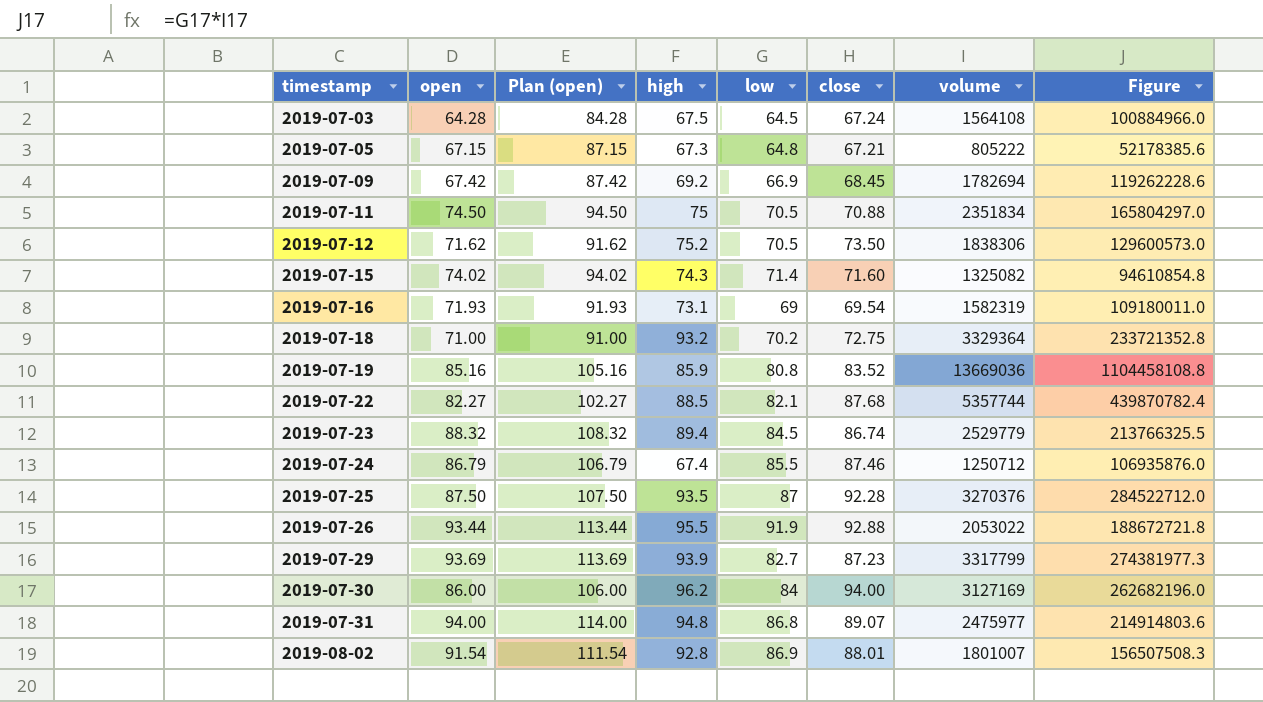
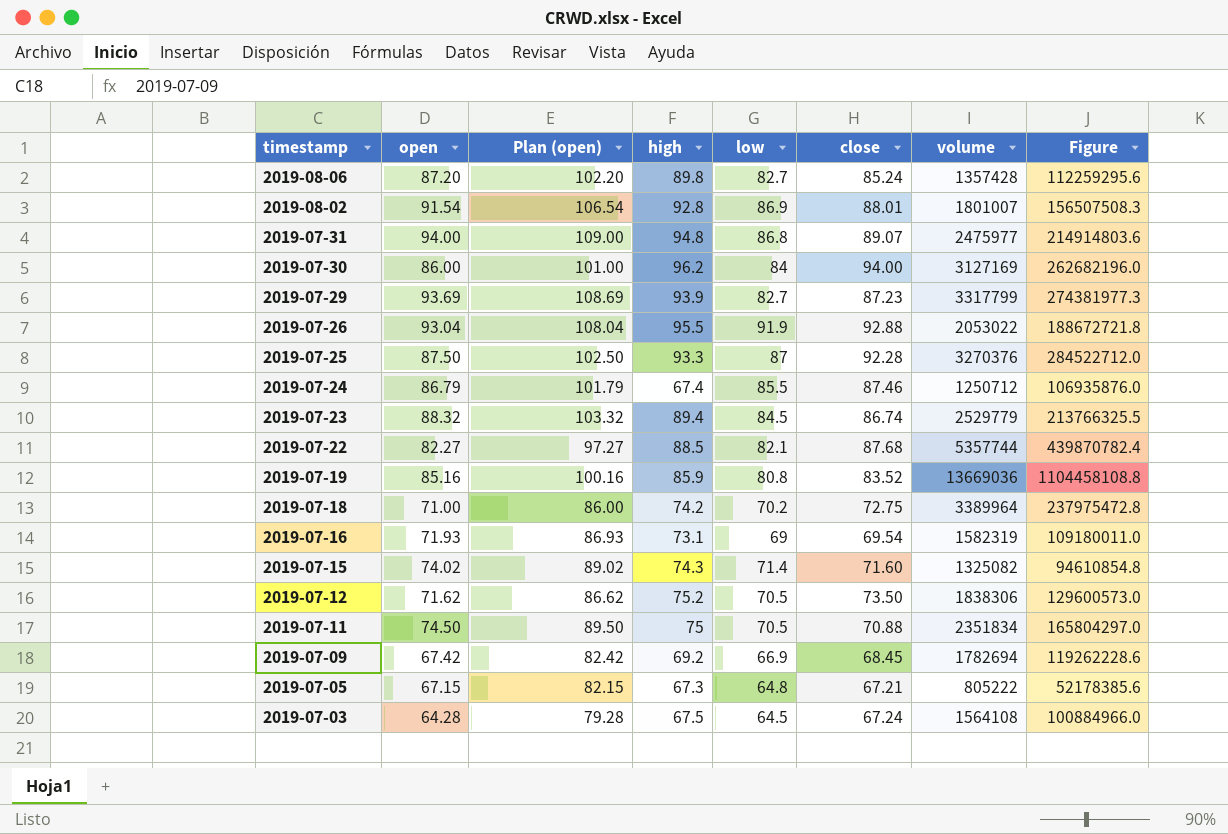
row order: timestamp ascending -> timestamp descending
column Plan (open) | formula: [open] + 20 -> [open] + 15
row 2019-08-06: none -> 87.20 | 102.20 | 89.8 | 82.7 | 85.24 | 1357428 | 112259295.6
2019-07-26 | open: 93.44 -> 93.04
2019-07-25 | high: 93.5 -> 93.3
2019-07-18 | high: 93.2 -> 74.2
2019-07-18 | volume: 3329364 -> 3389964
2019-07-18 | Figure: 233721352.8 -> 237975472.8

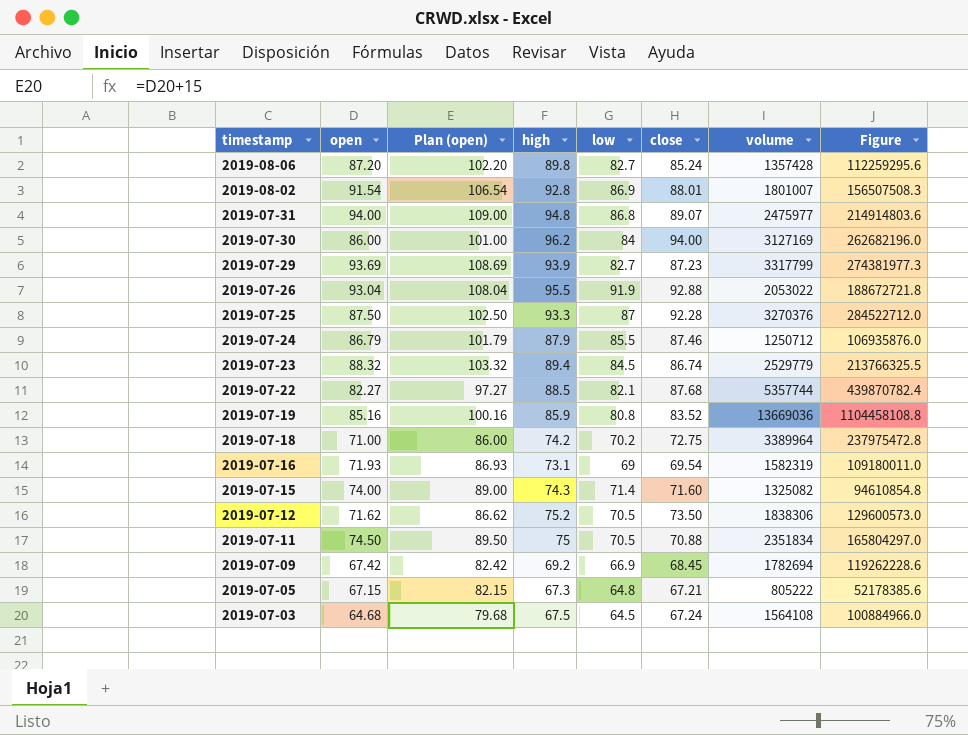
2019-07-24 | high: 67.4 -> 87.9
2019-07-15 | open: 74.02 -> 74.00
2019-07-15 | Plan (open): 89.02 -> 89.00
2019-07-03 | open: 64.28 -> 64.68
2019-07-03 | Plan (open): 79.28 -> 79.68

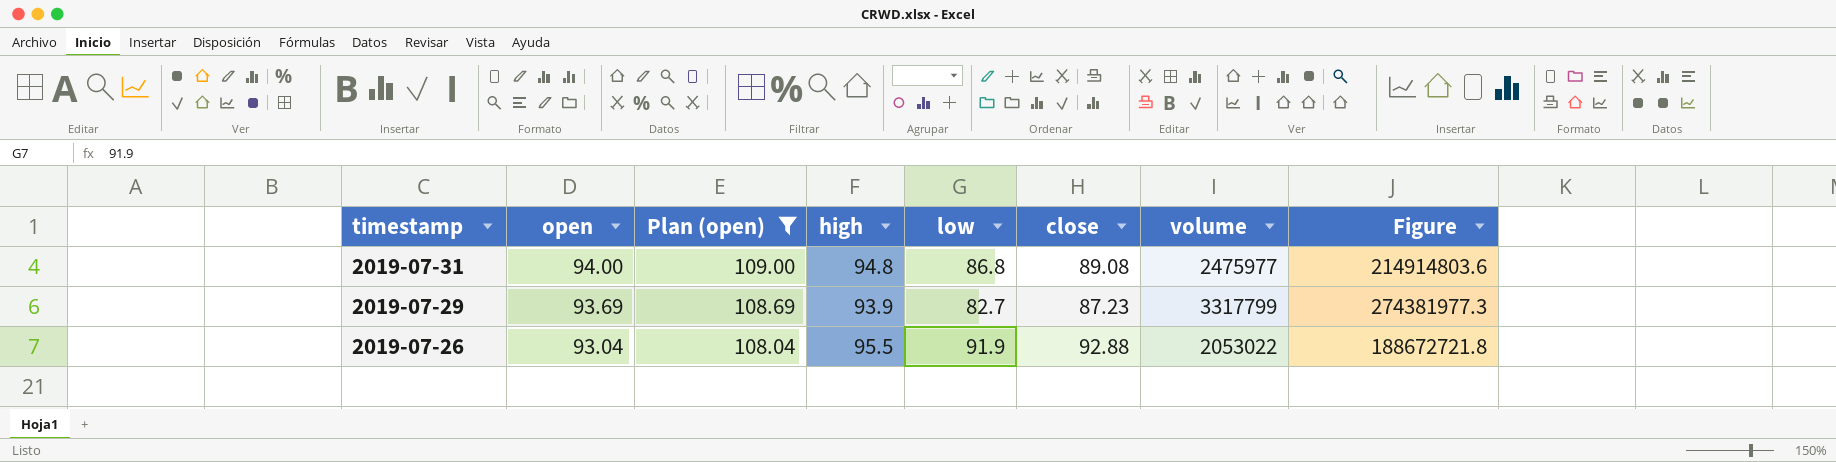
filter: none -> Plan (open) >= 108.04
2019-07-31 | close: 89.07 -> 89.08

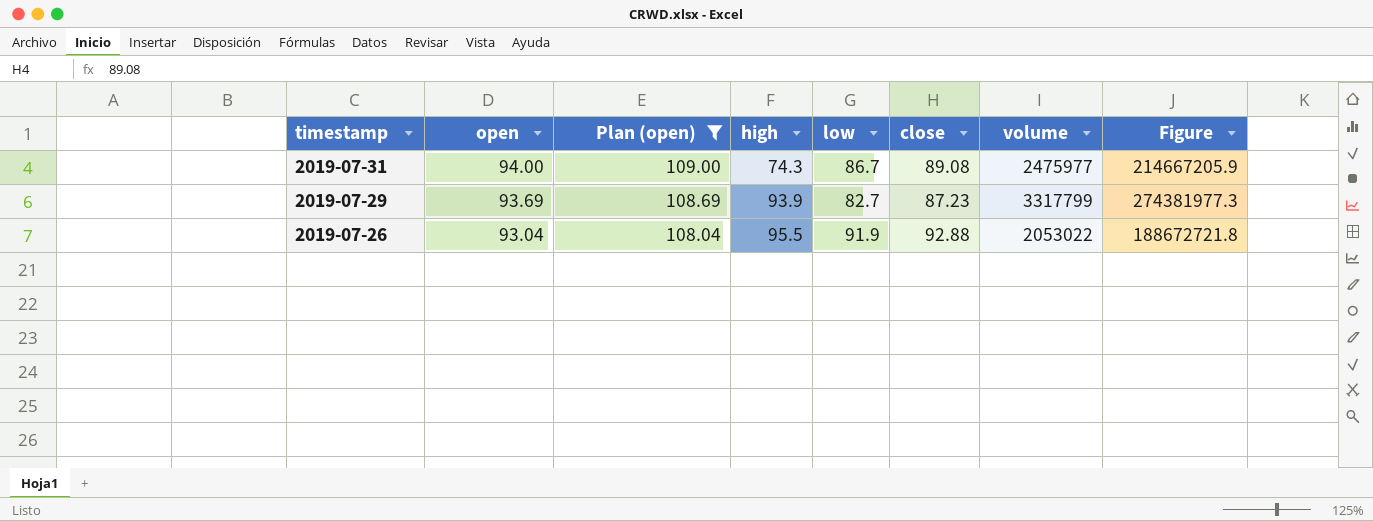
2019-07-31 | high: 94.8 -> 74.3
2019-07-31 | low: 86.8 -> 86.7
2019-07-31 | Figure: 214914803.6 -> 214667205.9

